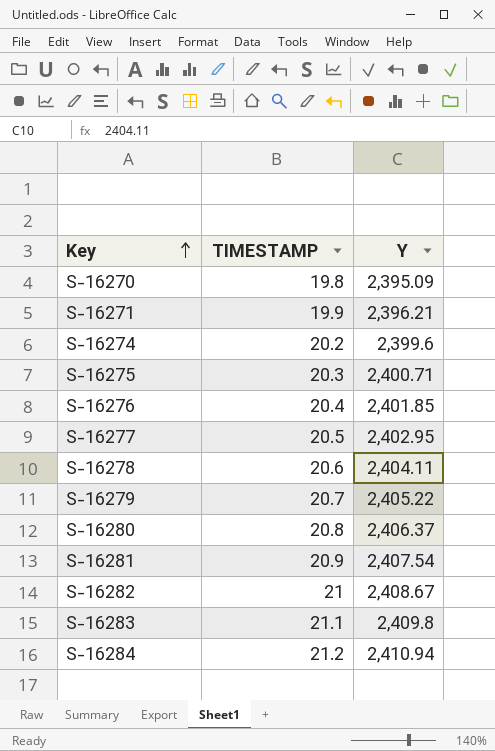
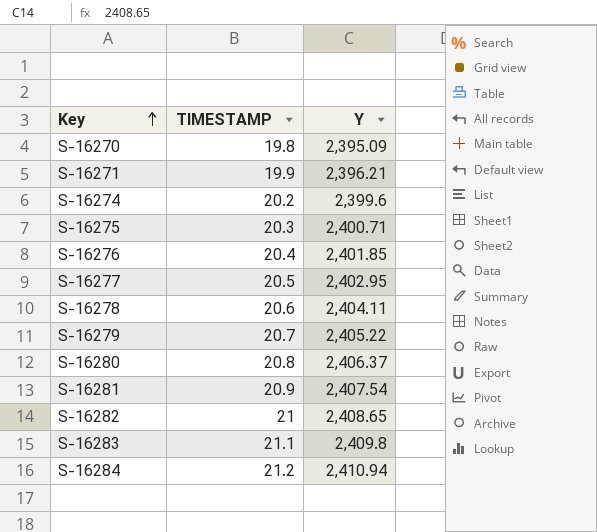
S-16282 | Y: 2,408.67 -> 2,408.65

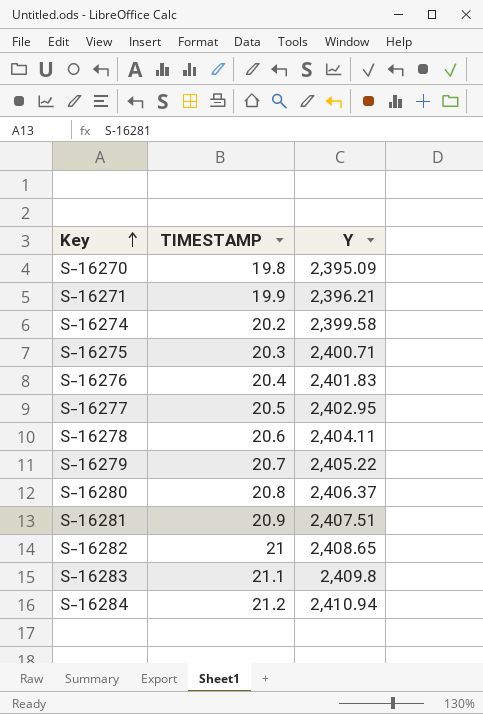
S-16274 | Y: 2,399.6 -> 2,399.58
S-16276 | Y: 2,401.85 -> 2,401.83
S-16281 | Y: 2,407.54 -> 2,407.51

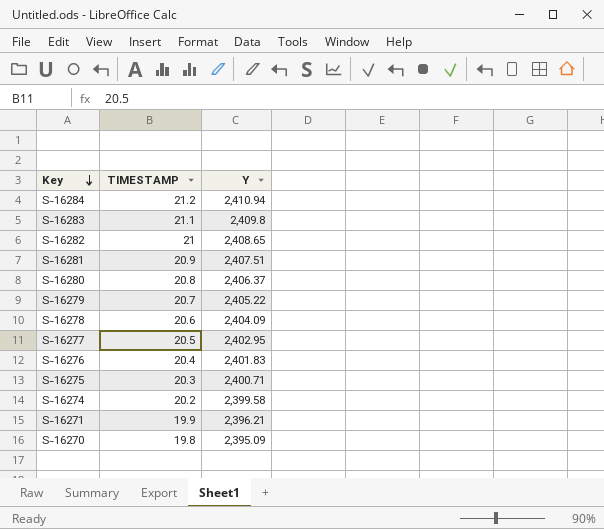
row order: Key ascending -> Key descending
S-16278 | Y: 2,404.11 -> 2,404.09

